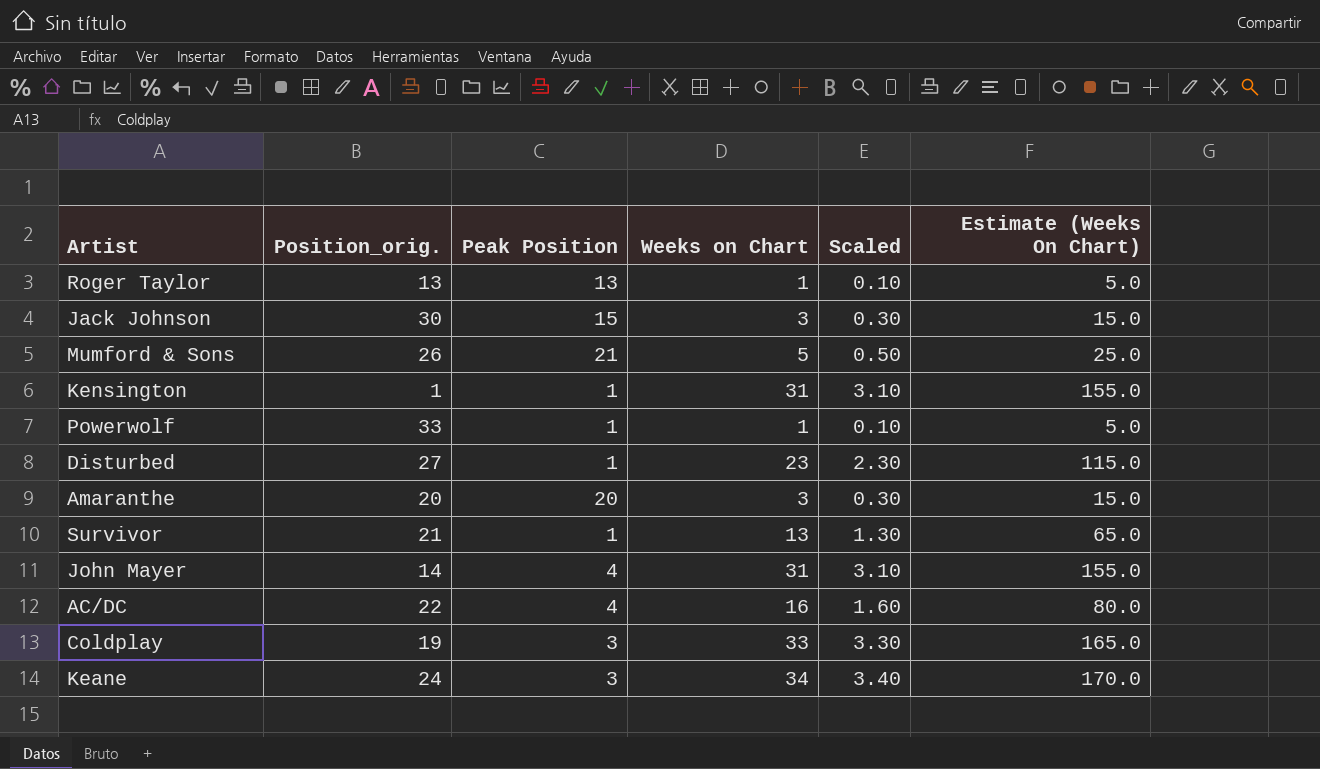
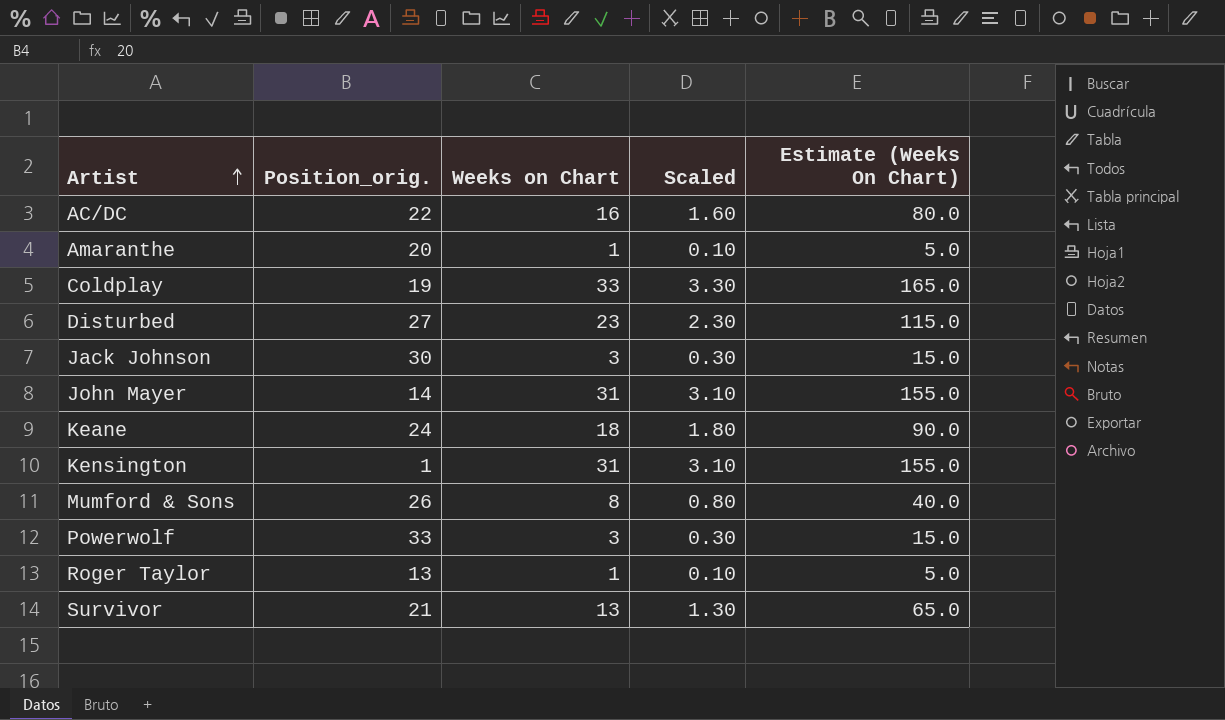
row order: none -> Artist ascending
column Peak Position | position: 3 -> none
Amaranthe | Weeks on Chart: 3 -> 1
Amaranthe | Scaled: 0.30 -> 0.10
Amaranthe | Estimate (Weeks On Chart): 15.0 -> 5.0
Keane | Weeks on Chart: 34 -> 18
Keane | Scaled: 3.40 -> 1.80
Keane | Estimate (Weeks On Chart): 170.0 -> 90.0
Mumford & Sons | Weeks on Chart: 5 -> 8
Mumford & Sons | Scaled: 0.50 -> 0.80
Mumford & Sons | Estimate (Weeks On Chart): 25.0 -> 40.0
Powerwolf | Weeks on Chart: 1 -> 3
Powerwolf | Scaled: 0.10 -> 0.30
Powerwolf | Estimate (Weeks On Chart): 5.0 -> 15.0

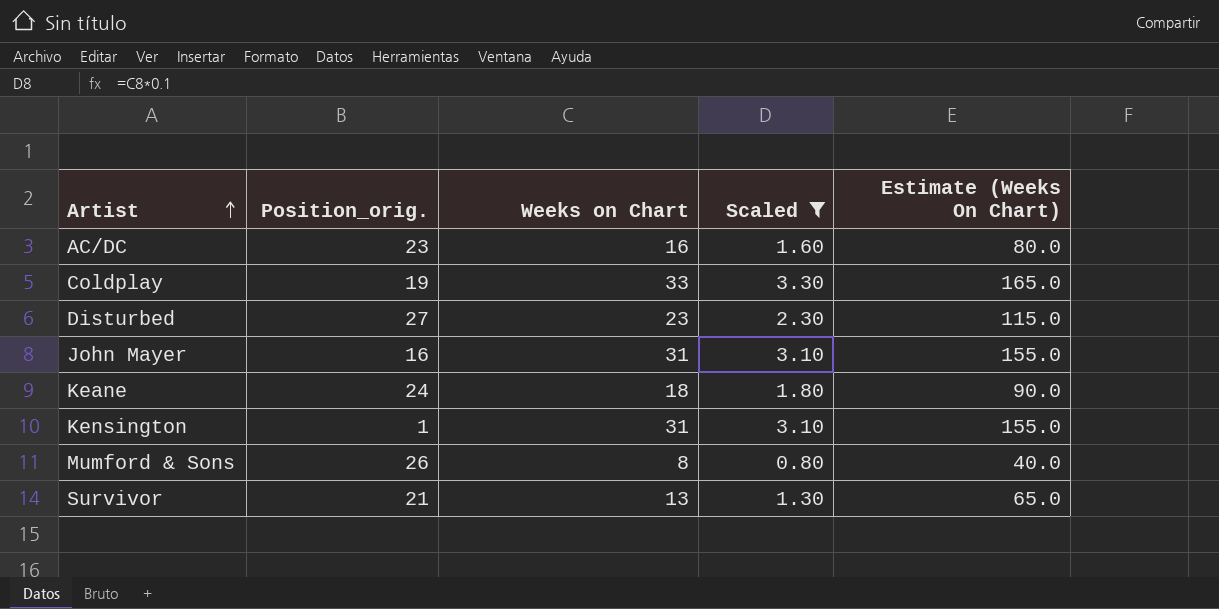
filter: none -> Scaled >= 0.80
AC/DC | Position_orig.: 22 -> 23
John Mayer | Position_orig.: 14 -> 16

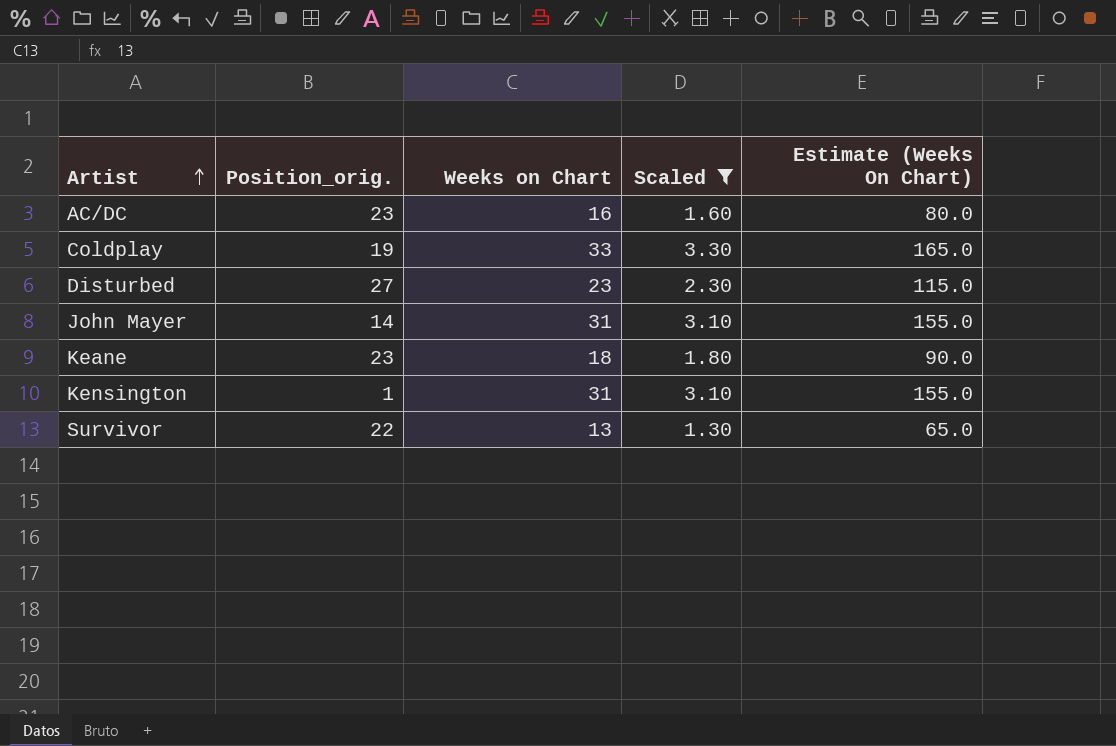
row Mumford & Sons: 26 | 8 | 0.80 | 40.0 -> none
John Mayer | Position_orig.: 16 -> 14
Keane | Position_orig.: 24 -> 23
Survivor | Position_orig.: 21 -> 22

